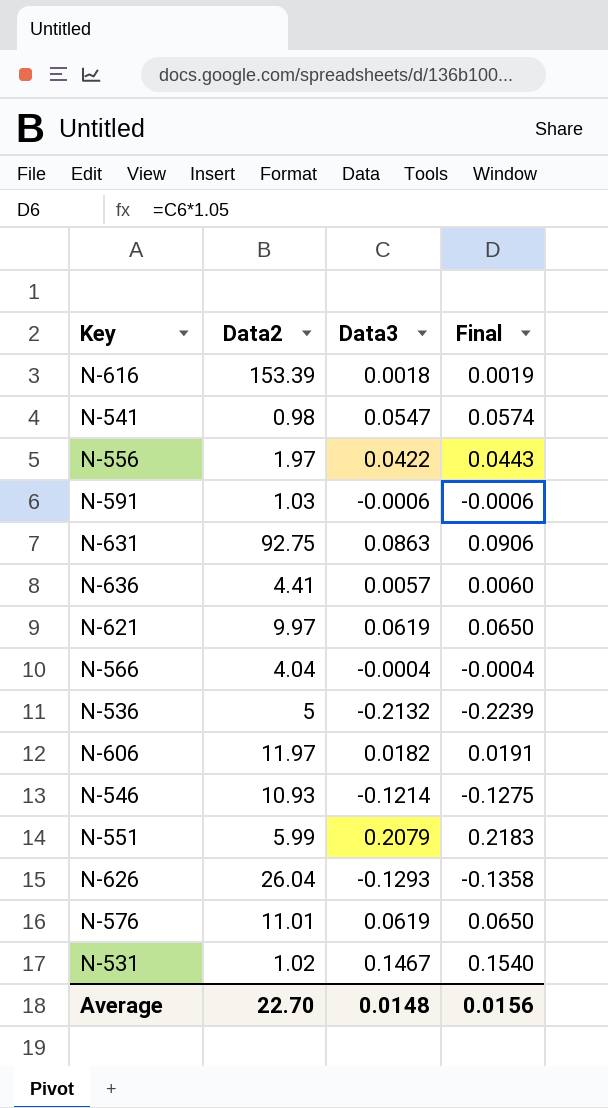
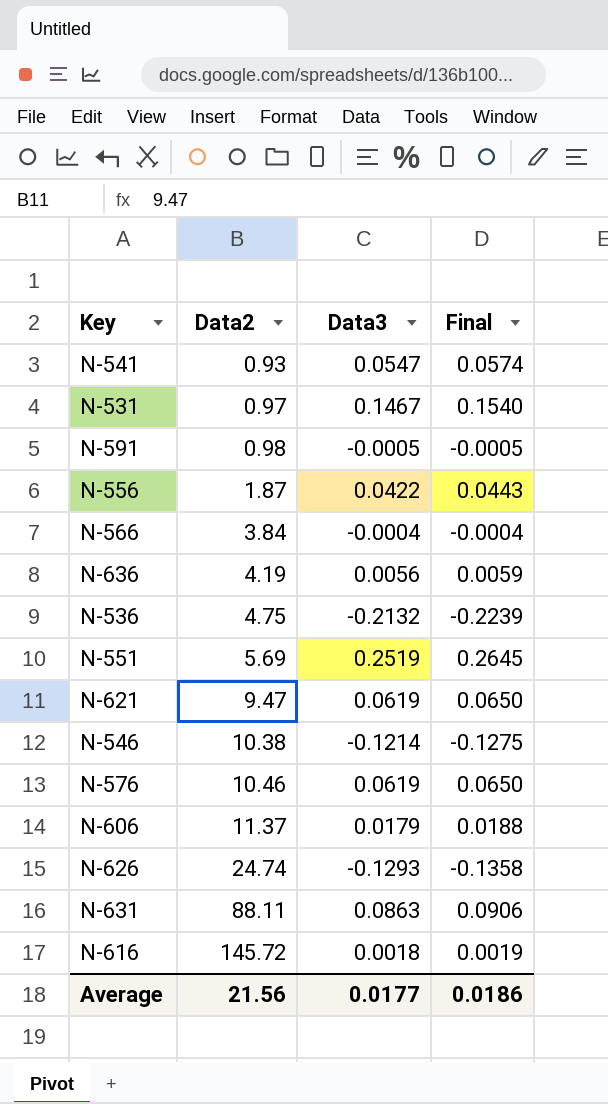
row order: none -> Data2 ascending
N-541 | Data2: 0.98 -> 0.93
N-531 | Data2: 1.02 -> 0.97
N-591 | Data2: 1.03 -> 0.98
N-591 | Data3: -0.0006 -> -0.0005
N-591 | Final: -0.0006 -> -0.0005
N-556 | Data2: 1.97 -> 1.87
N-566 | Data2: 4.04 -> 3.84
N-636 | Data2: 4.41 -> 4.19
N-636 | Data3: 0.0057 -> 0.0056
N-636 | Final: 0.0060 -> 0.0059
N-536 | Data2: 5 -> 4.75
N-551 | Data2: 5.99 -> 5.69
N-551 | Data3: 0.2079 -> 0.2519
N-551 | Final: 0.2183 -> 0.2645
N-621 | Data2: 9.97 -> 9.47
N-546 | Data2: 10.93 -> 10.38
N-576 | Data2: 11.01 -> 10.46
N-606 | Data2: 11.97 -> 11.37
N-606 | Data3: 0.0182 -> 0.0179
N-606 | Final: 0.0191 -> 0.0188
N-626 | Data2: 26.04 -> 24.74
N-631 | Data2: 92.75 -> 88.11
N-616 | Data2: 153.39 -> 145.72
Average | Data2: 22.70 -> 21.56
Average | Data3: 0.0148 -> 0.0177
Average | Final: 0.0156 -> 0.0186

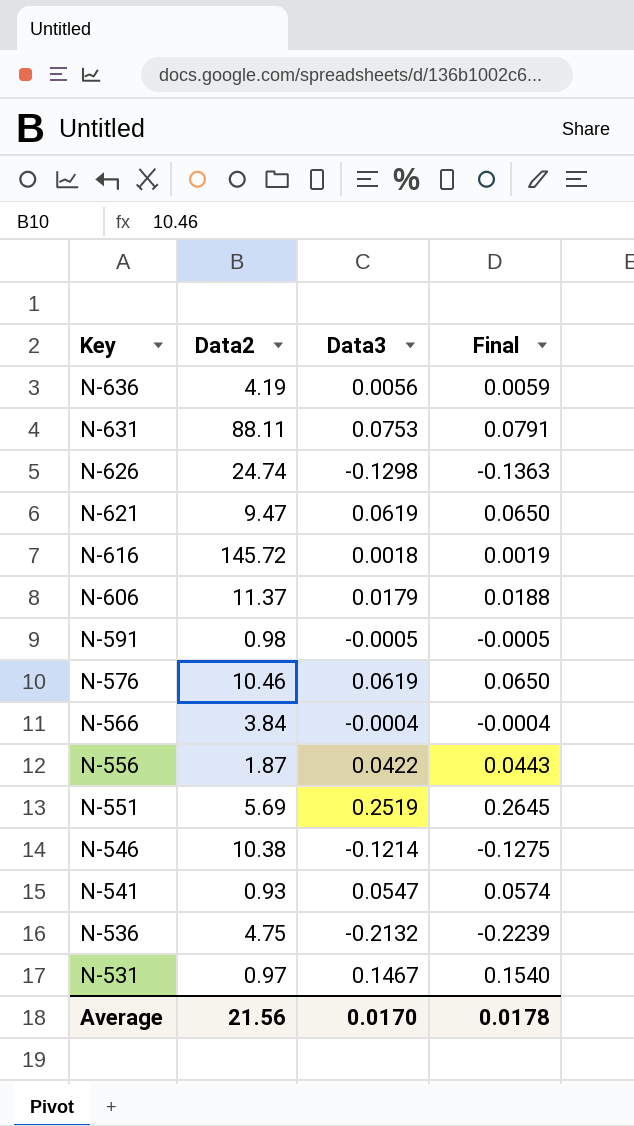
row order: Data2 ascending -> Key descending
N-631 | Data3: 0.0863 -> 0.0753
N-631 | Final: 0.0906 -> 0.0791
N-626 | Data3: -0.1293 -> -0.1298
N-626 | Final: -0.1358 -> -0.1363
Average | Data3: 0.0177 -> 0.0170
Average | Final: 0.0186 -> 0.0178

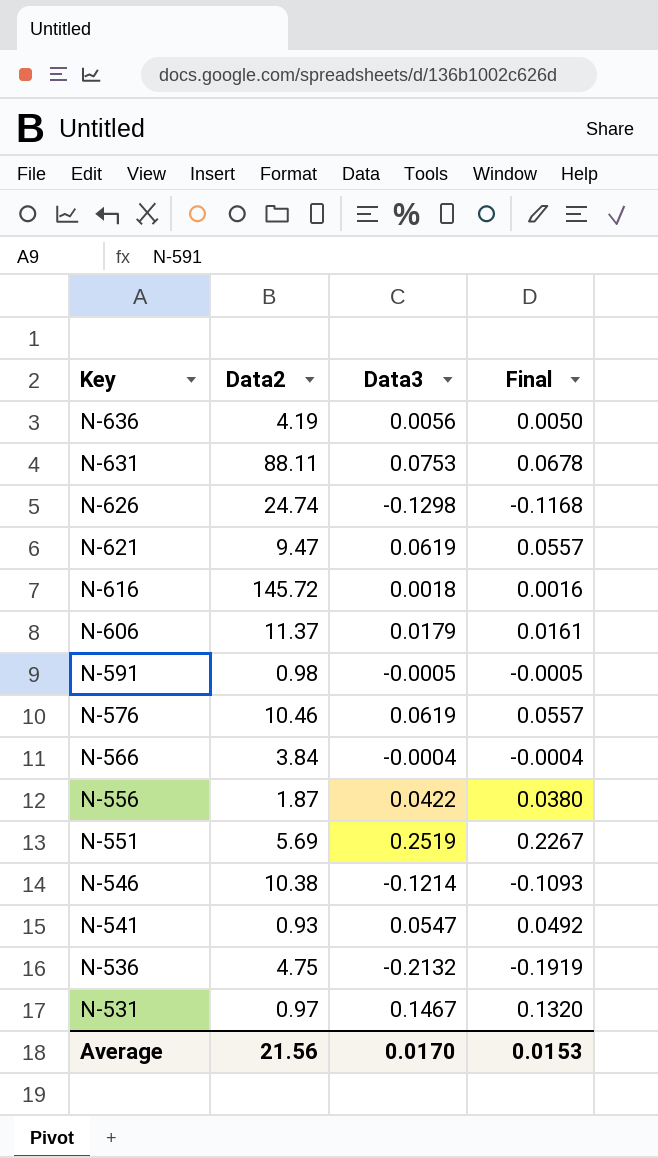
column Final | formula: [Data3] * 1.05 -> [Data3] * 0.9
Average | Final: 0.0178 -> 0.0153

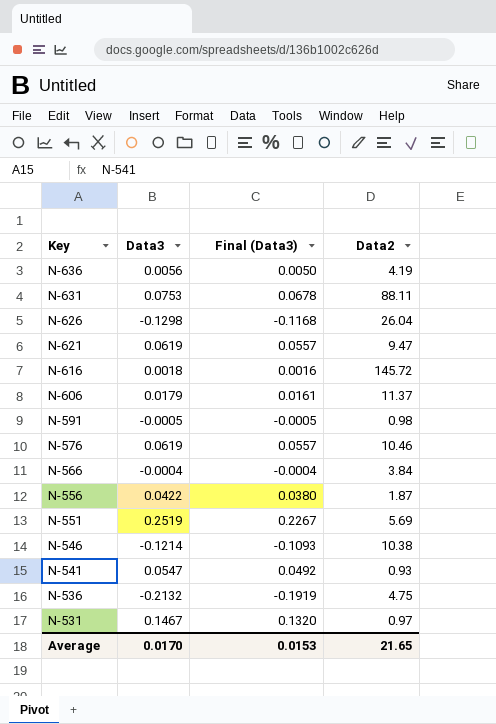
column name: Final -> Final (Data3)
column Data2 | position: 2 -> 4
N-626 | Data2: 24.74 -> 26.04
Average | Data2: 21.56 -> 21.65

